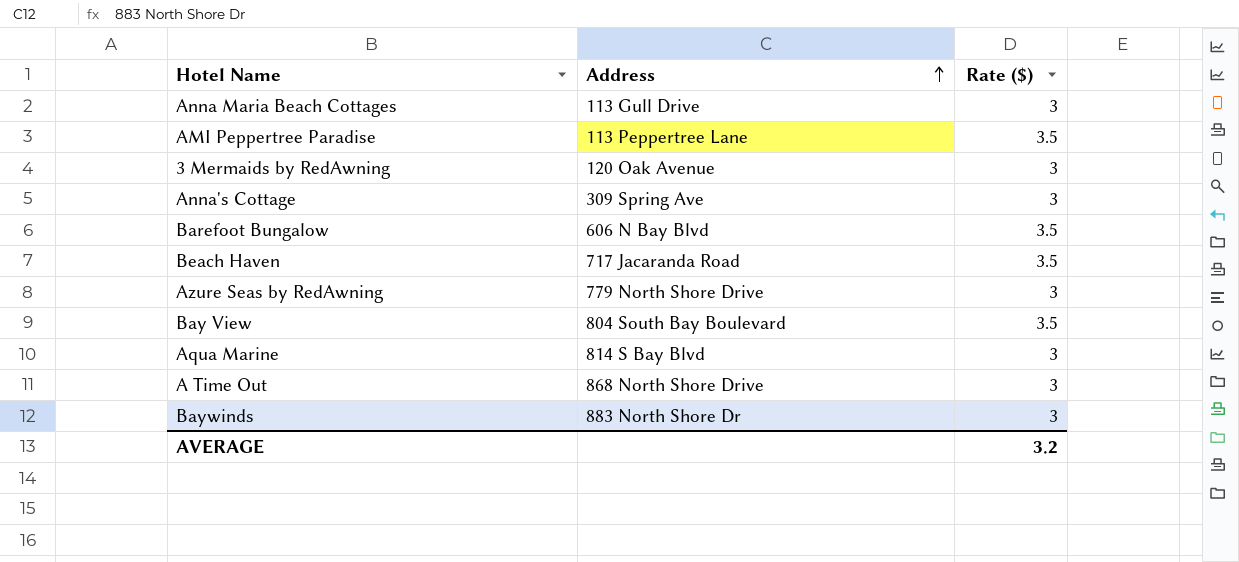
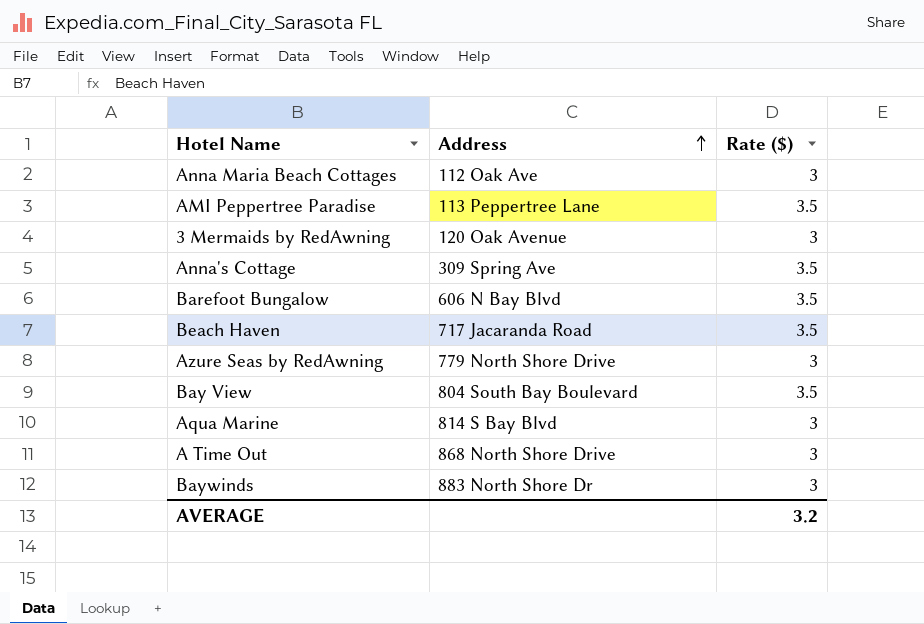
Anna Maria Beach Cottages | Address: 113 Gull Drive -> 112 Oak Ave
Anna's Cottage | Rate ($): 3 -> 3.5

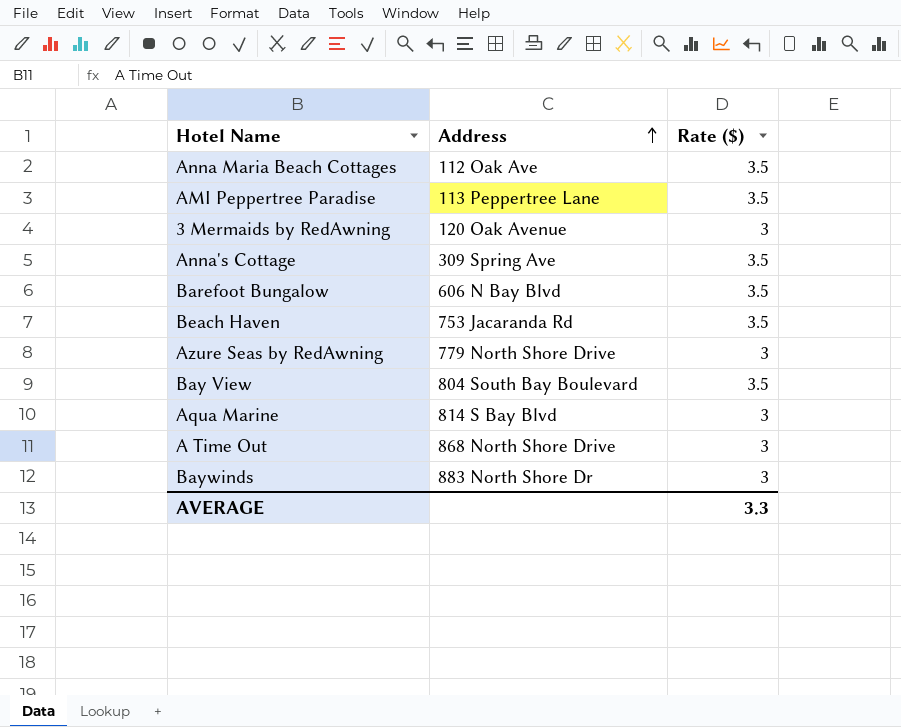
Anna Maria Beach Cottages | Rate ($): 3 -> 3.5
Beach Haven | Address: 717 Jacaranda Road -> 753 Jacaranda Rd
AVERAGE | Rate ($): 3.2 -> 3.3

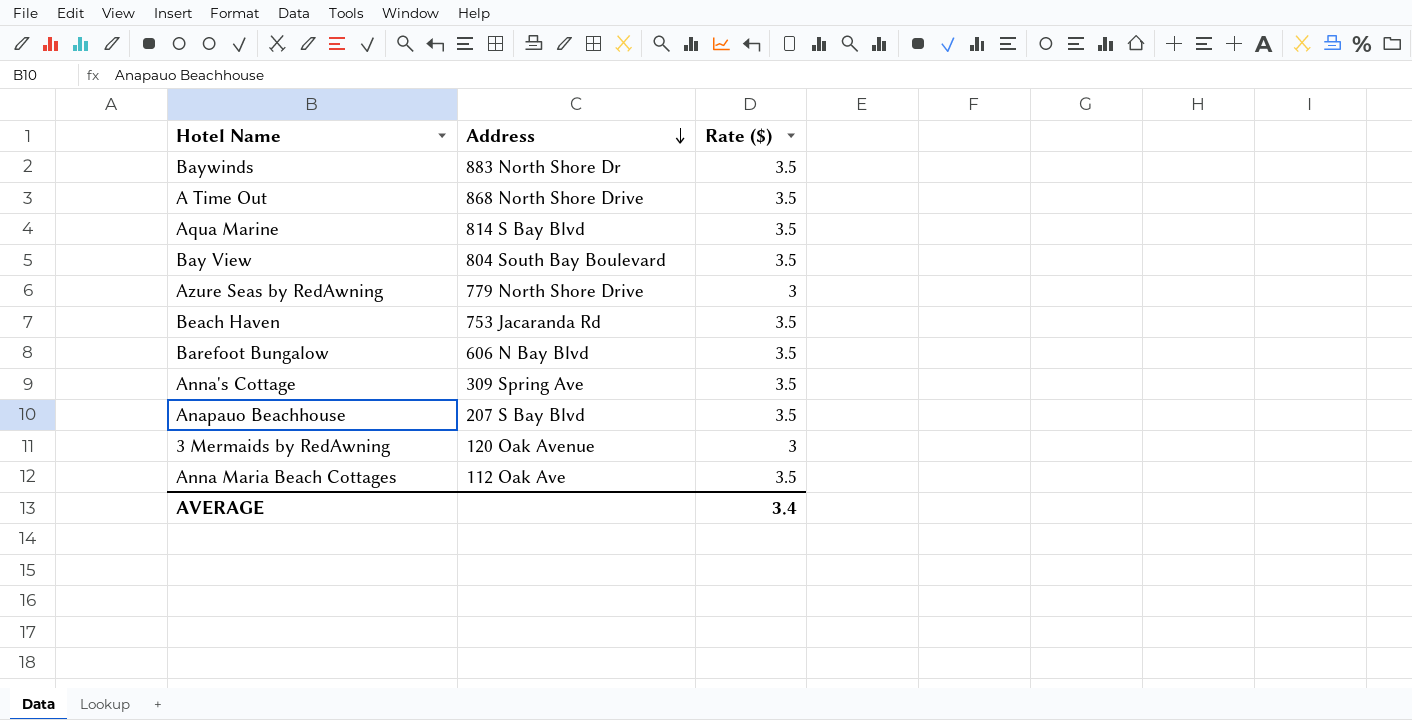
row order: Address ascending -> Address descending
row AMI Peppertree Paradise: 113 Peppertree Lane | 3.5 -> none
Baywinds | Rate ($): 3 -> 3.5
A Time Out | Rate ($): 3 -> 3.5
Aqua Marine | Rate ($): 3 -> 3.5
row Anapauo Beachhouse: none -> 207 S Bay Blvd | 3.5
AVERAGE | Rate ($): 3.3 -> 3.4

